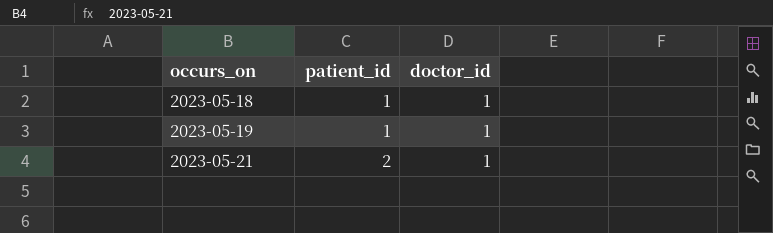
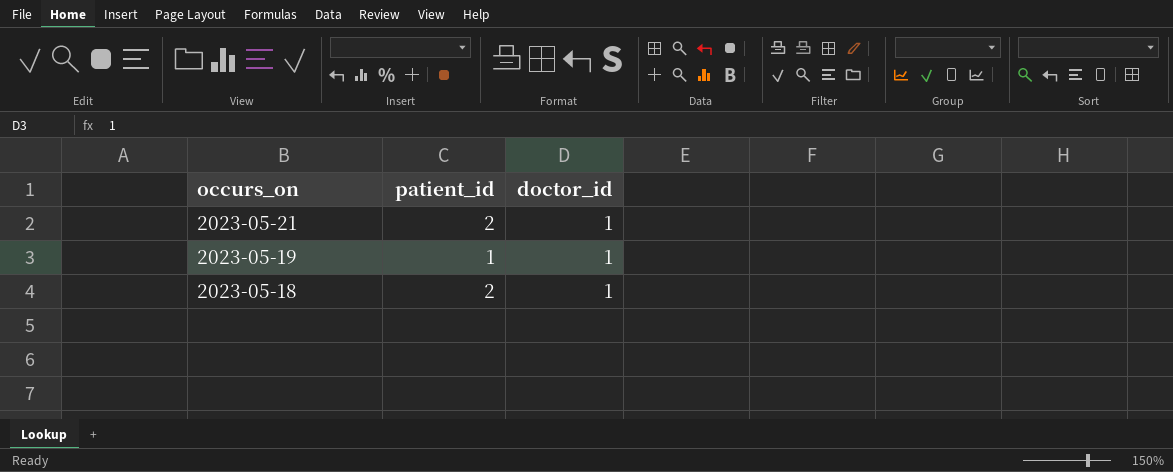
row order: occurs_on ascending -> occurs_on descending
2023-05-18 | patient_id: 1 -> 2

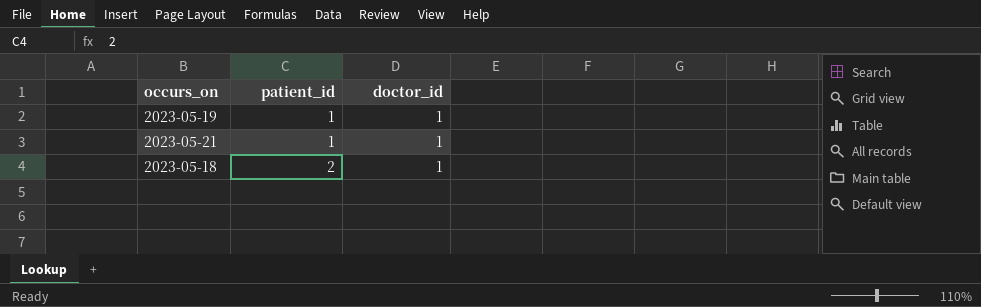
row order: occurs_on descending -> patient_id ascending
2023-05-21 | patient_id: 2 -> 1

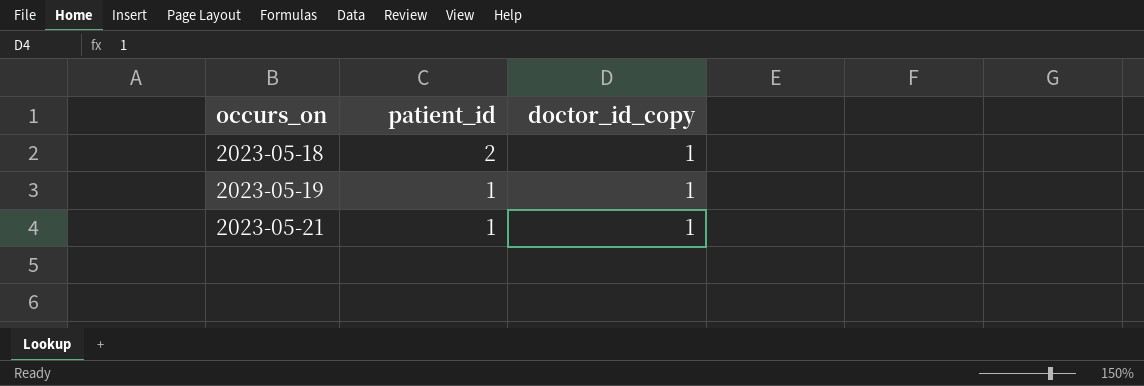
row order: patient_id ascending -> occurs_on ascending
column name: doctor_id -> doctor_id_copy

